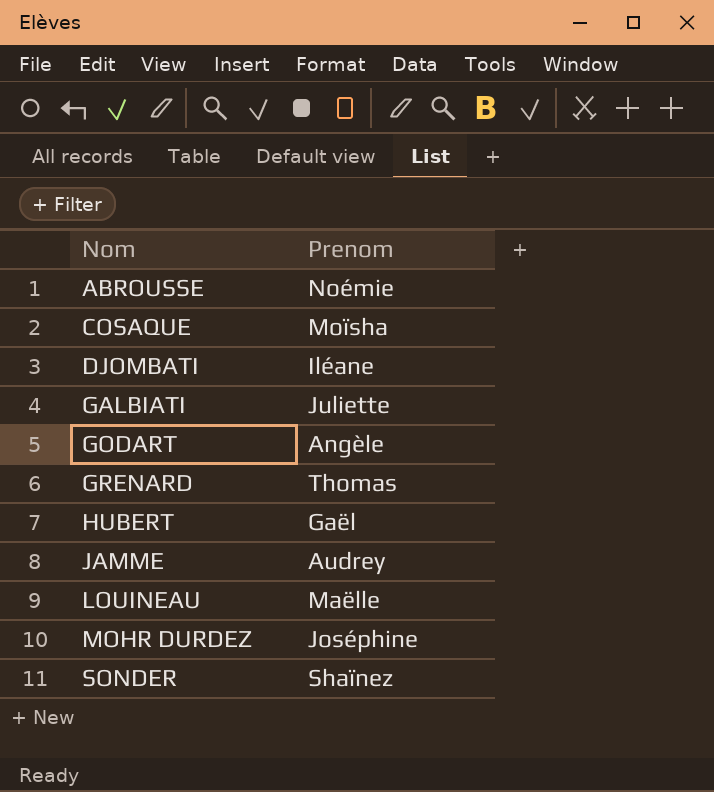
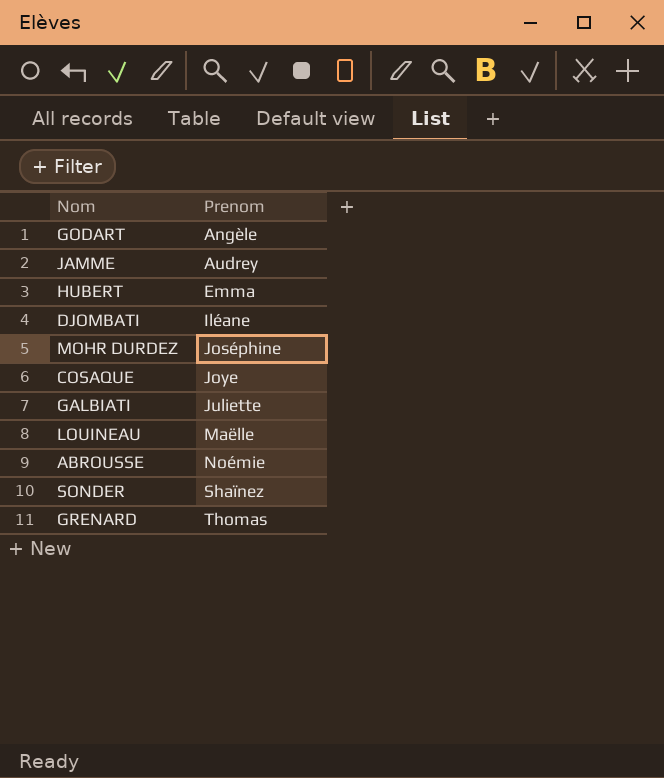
row order: Nom ascending -> Prenom ascending
HUBERT | Prenom: Gaël -> Emma
COSAQUE | Prenom: Moïsha -> Joye

